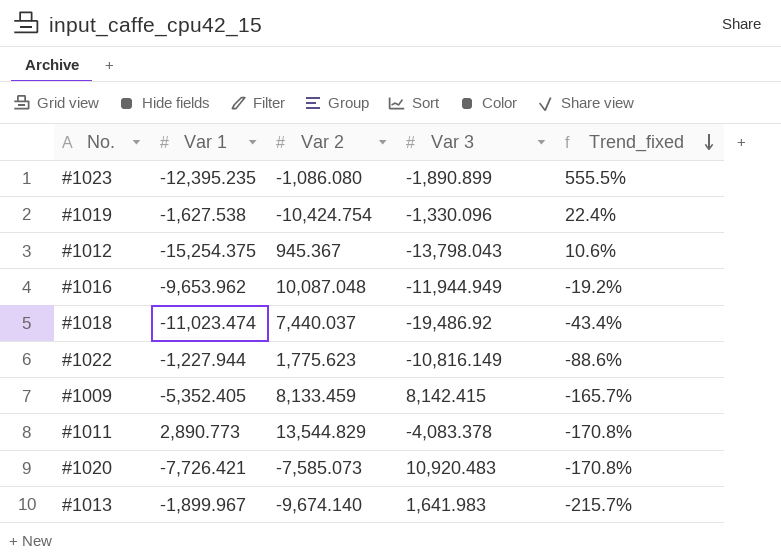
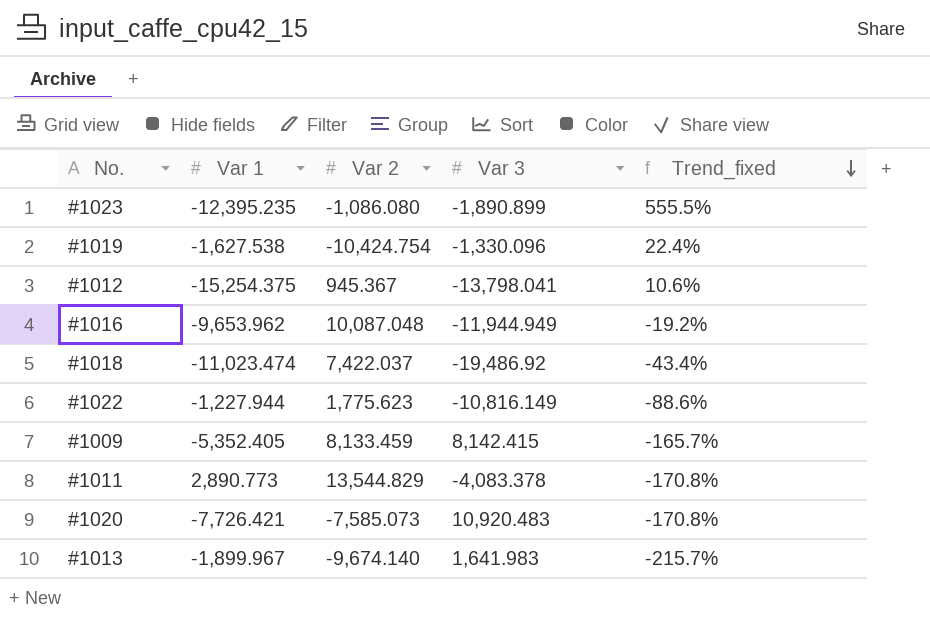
#1012 | Var 3: -13,798.043 -> -13,798.041
#1018 | Var 2: 7,440.037 -> 7,422.037

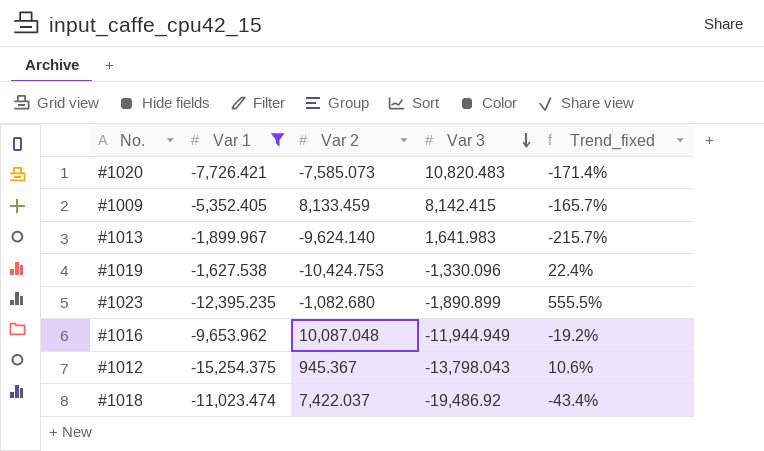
filter: none -> Var 1 <= -1,627.538
row order: Trend_fixed descending -> Var 3 descending
#1020 | Var 3: 10,920.483 -> 10,820.483
#1020 | Trend_fixed: -170.8% -> -171.4%
#1013 | Var 2: -9,674.140 -> -9,624.140
#1019 | Var 2: -10,424.754 -> -10,424.753
#1023 | Var 2: -1,086.080 -> -1,082.680
#1012 | Var 3: -13,798.041 -> -13,798.043

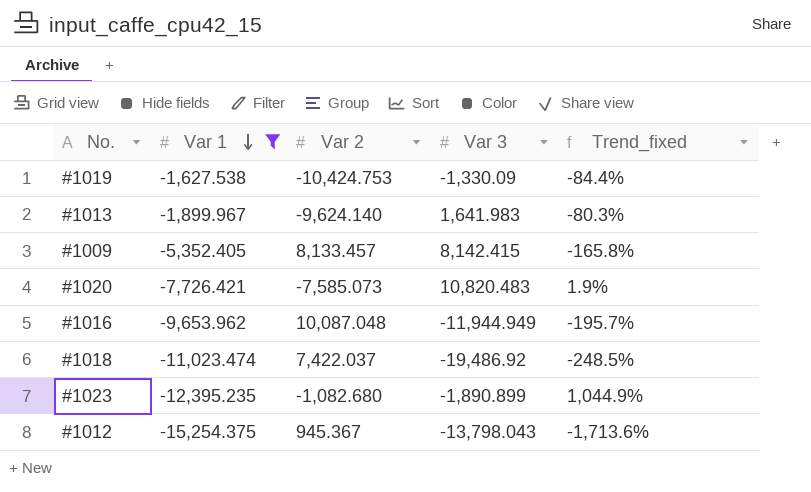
row order: Var 3 descending -> Var 1 descending
column Trend_fixed | formula: ([Var 1] - [Var 3]) / [Var 3] -> ([Var 1] - [Var 2]) / [Var 2]
#1019 | Var 3: -1,330.096 -> -1,330.09
#1009 | Var 2: 8,133.459 -> 8,133.457

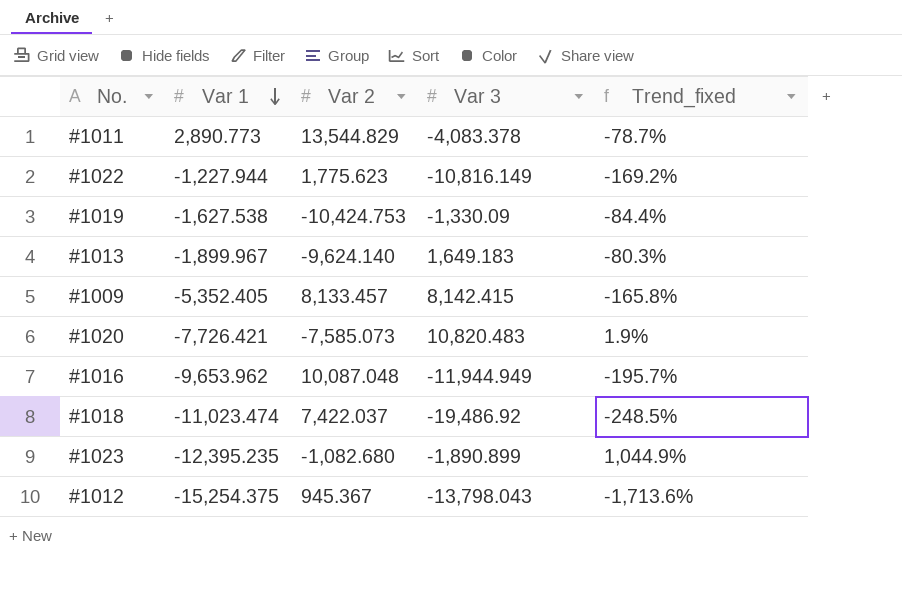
filter: Var 1 <= -1,627.538 -> none
#1013 | Var 3: 1,641.983 -> 1,649.183

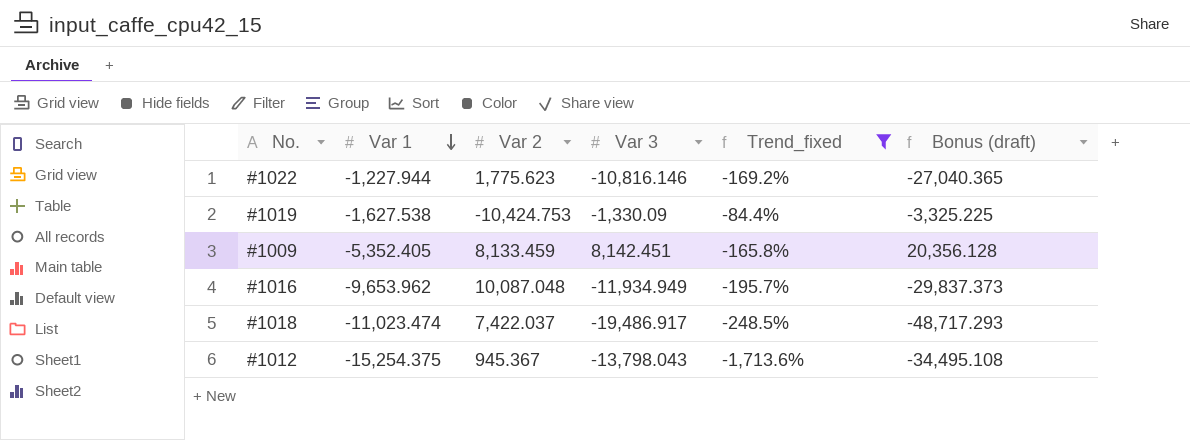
filter: none -> Trend_fixed <= -84.4%
column Bonus (draft) | formula: none -> [Var 3] * 2.5
#1022 | Var 3: -10,816.149 -> -10,816.146
#1009 | Var 2: 8,133.457 -> 8,133.459
#1009 | Var 3: 8,142.415 -> 8,142.451
#1016 | Var 3: -11,944.949 -> -11,934.949
#1018 | Var 3: -19,486.92 -> -19,486.917

